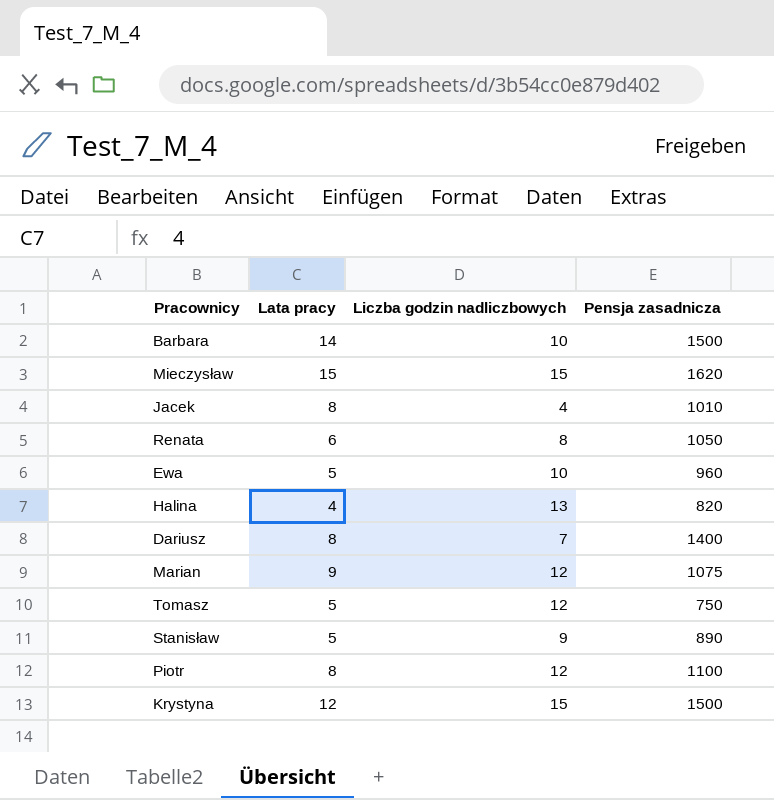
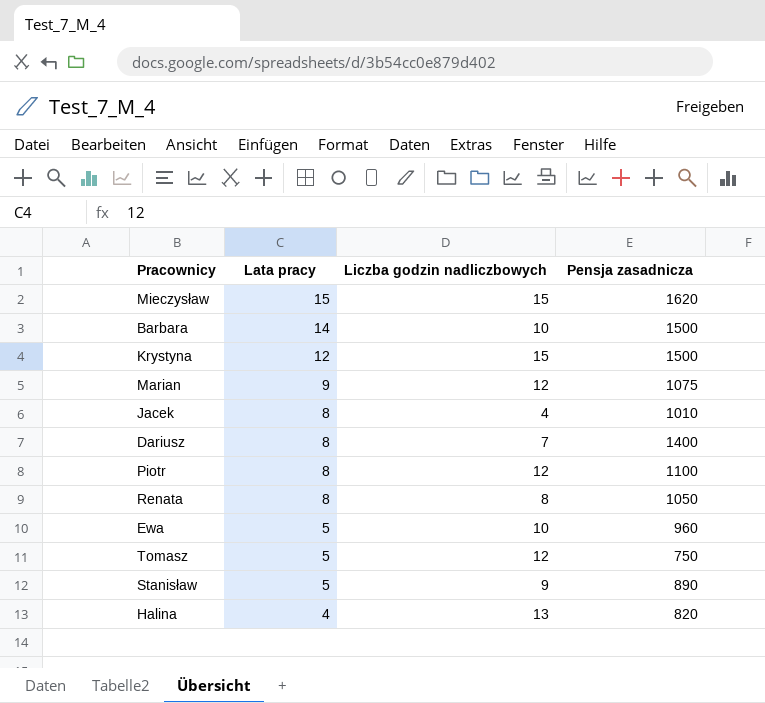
row order: none -> Lata pracy descending
Renata | Lata pracy: 6 -> 8

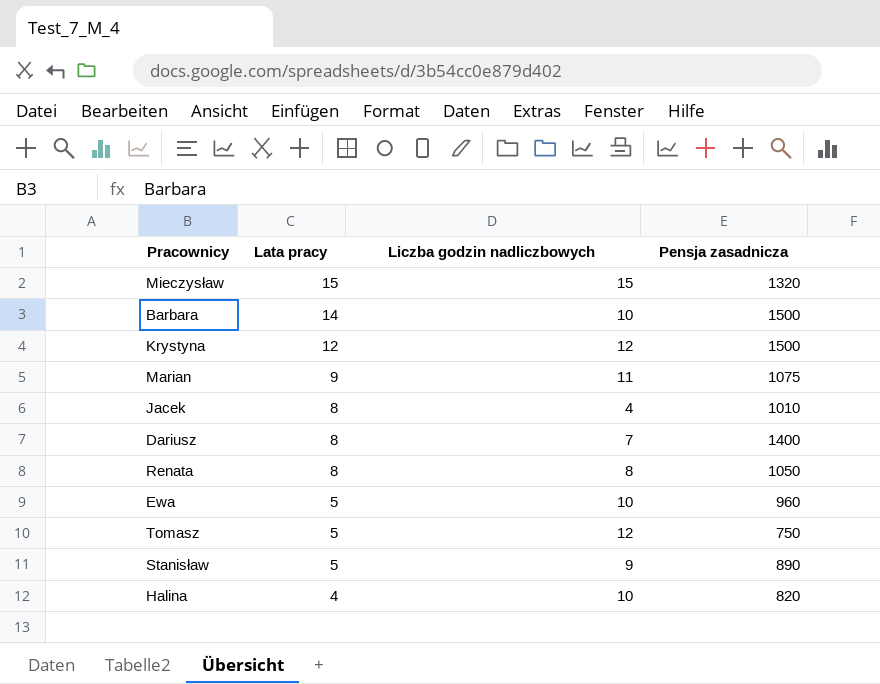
row Piotr: 8 | 12 | 1100 -> none
Mieczysław | Pensja zasadnicza: 1620 -> 1320
Krystyna | Liczba godzin nadliczbowych: 15 -> 12
Marian | Liczba godzin nadliczbowych: 12 -> 11
Halina | Liczba godzin nadliczbowych: 13 -> 10

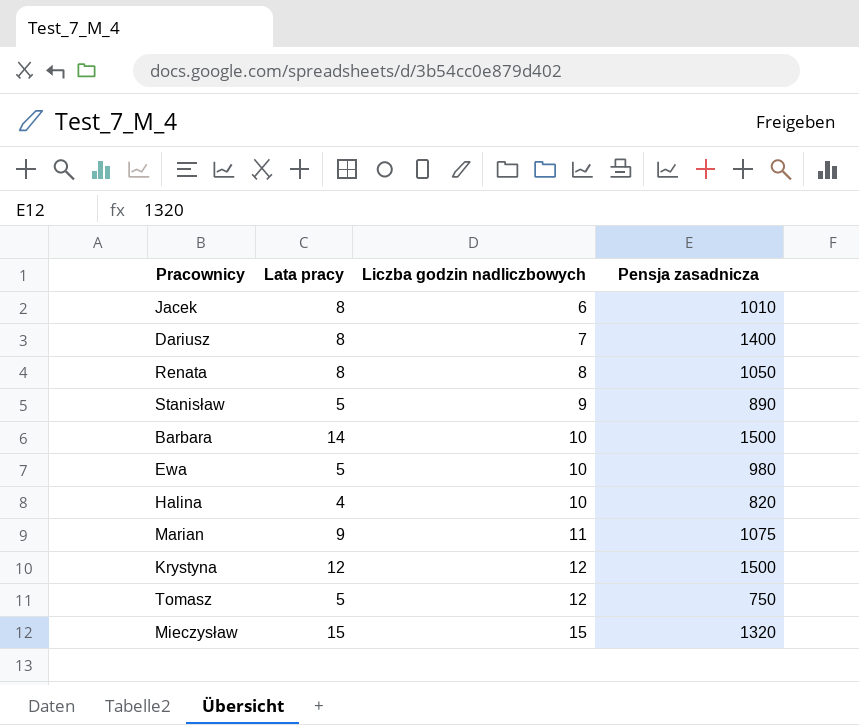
row order: Lata pracy descending -> Liczba godzin nadliczbowych ascending
Jacek | Liczba godzin nadliczbowych: 4 -> 6
Ewa | Pensja zasadnicza: 960 -> 980

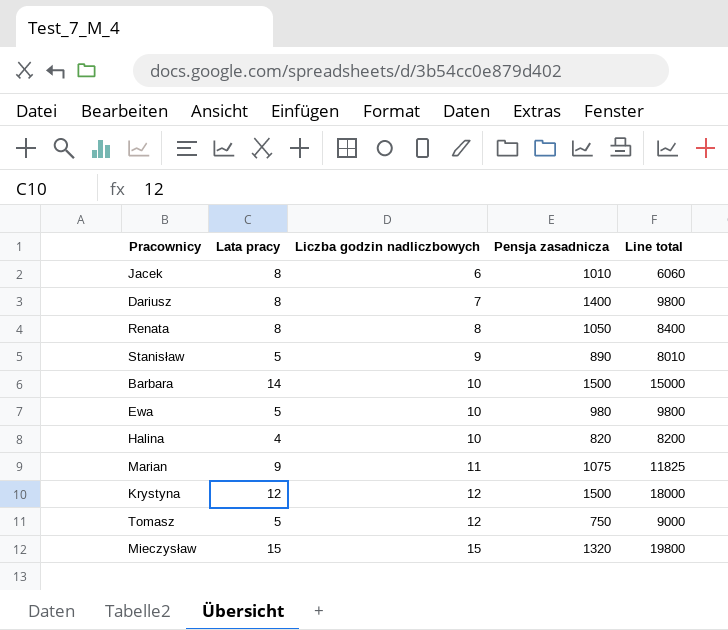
column Line total | formula: none -> [Liczba godzin nadliczbowych] * [Pensja zasadnicza]

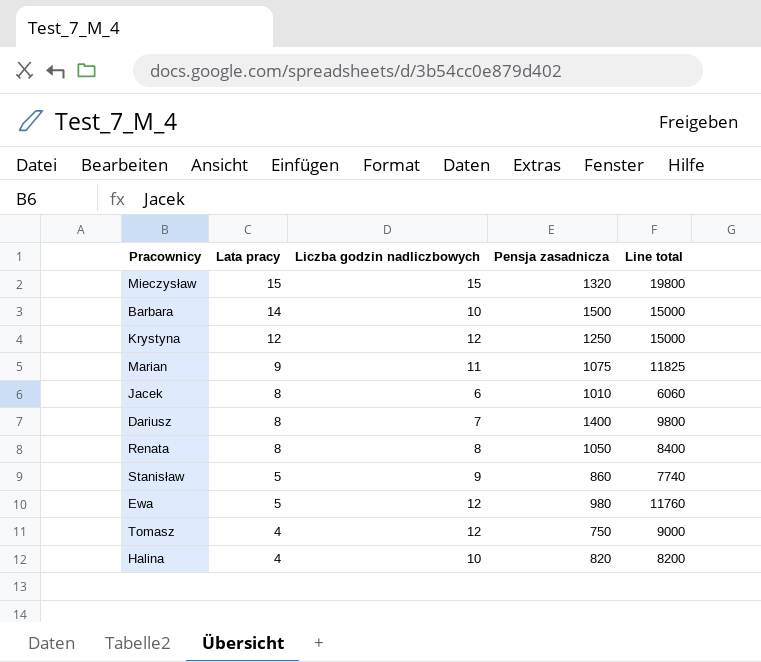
row order: Liczba godzin nadliczbowych ascending -> Lata pracy descending
Krystyna | Pensja zasadnicza: 1500 -> 1250
Krystyna | Line total: 18000 -> 15000
Stanisław | Pensja zasadnicza: 890 -> 860
Stanisław | Line total: 8010 -> 7740
Ewa | Liczba godzin nadliczbowych: 10 -> 12
Ewa | Line total: 9800 -> 11760
Tomasz | Lata pracy: 5 -> 4

